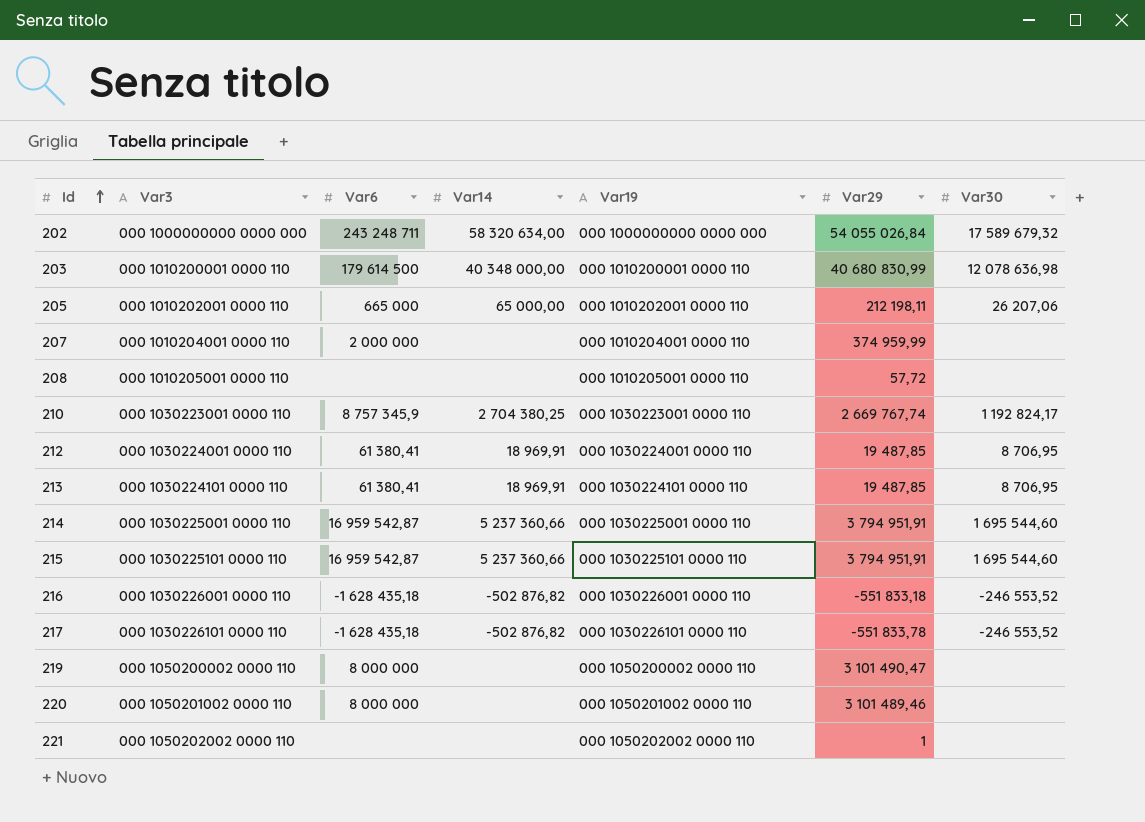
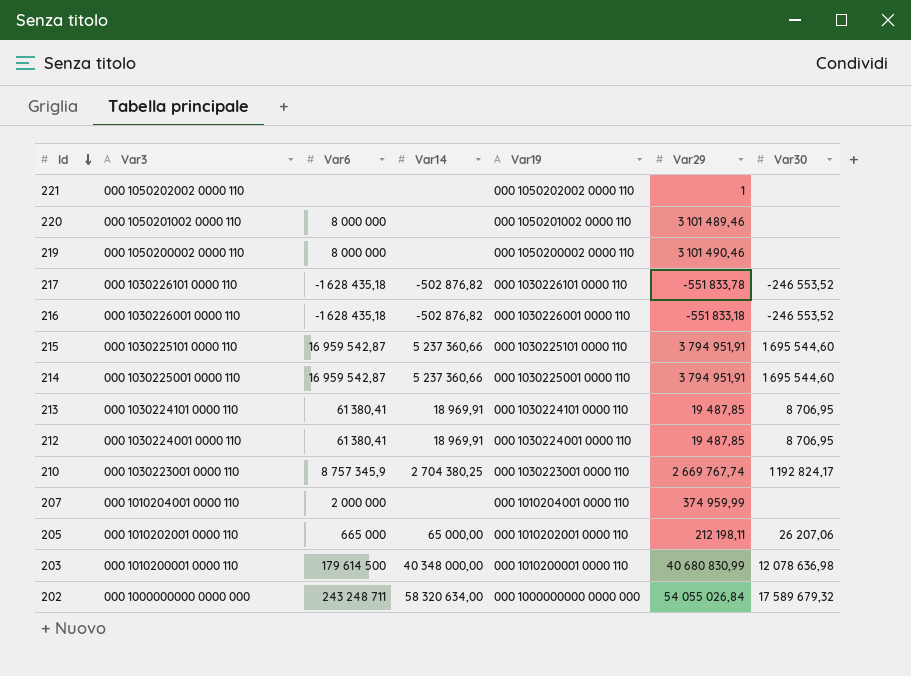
row order: Id ascending -> Id descending
row 208: 000 1010205001 0000 110 | none | none | 000 1010205001 0000 110 | 57,72 | none -> none
219 | Var29: 3 101 490,47 -> 3 101 490,46

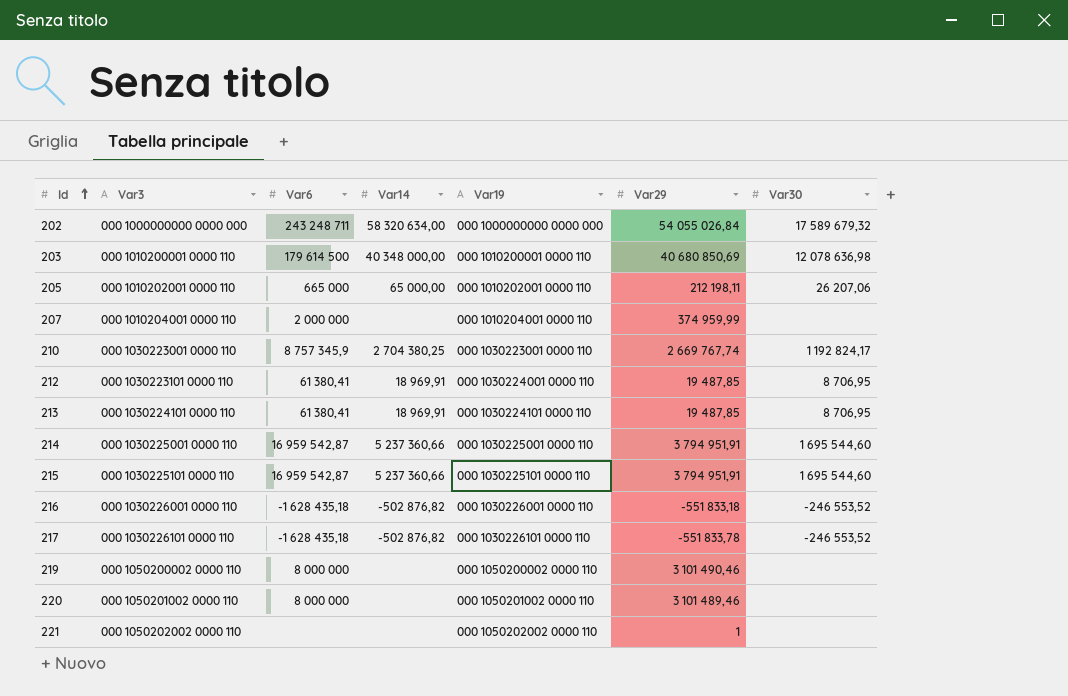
row order: Id descending -> Id ascending
203 | Var29: 40 680 830,99 -> 40 680 850,69
212 | Var3: 000 1030224001 0000 110 -> 000 1030223101 0000 110

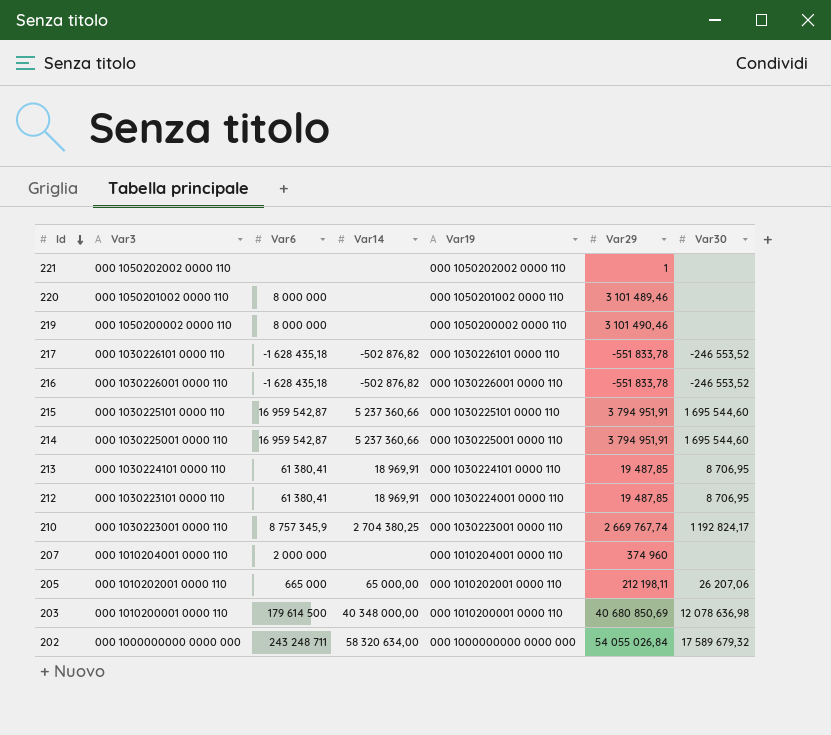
row order: Id ascending -> Id descending
216 | Var29: -551 833,18 -> -551 833,78
207 | Var29: 374 959,99 -> 374 960

